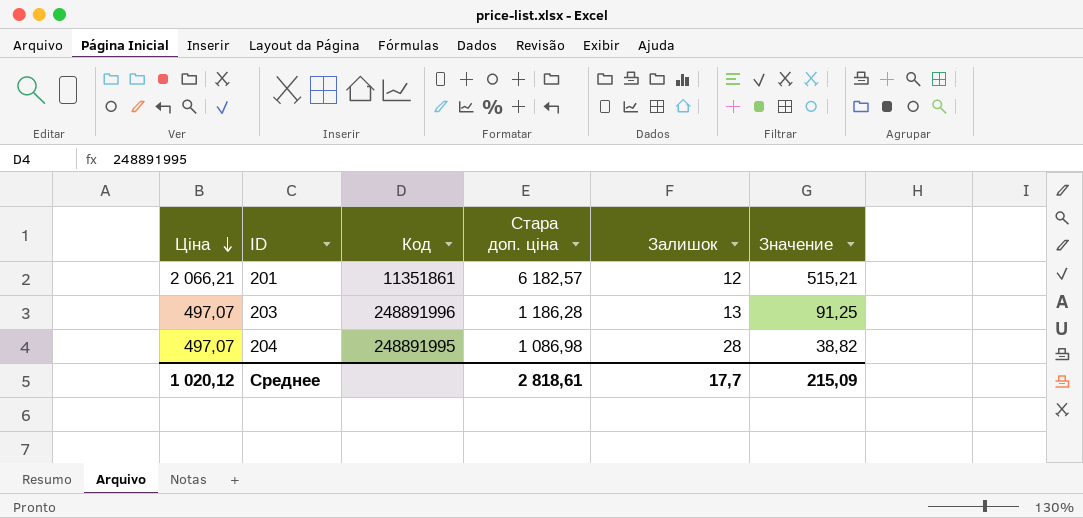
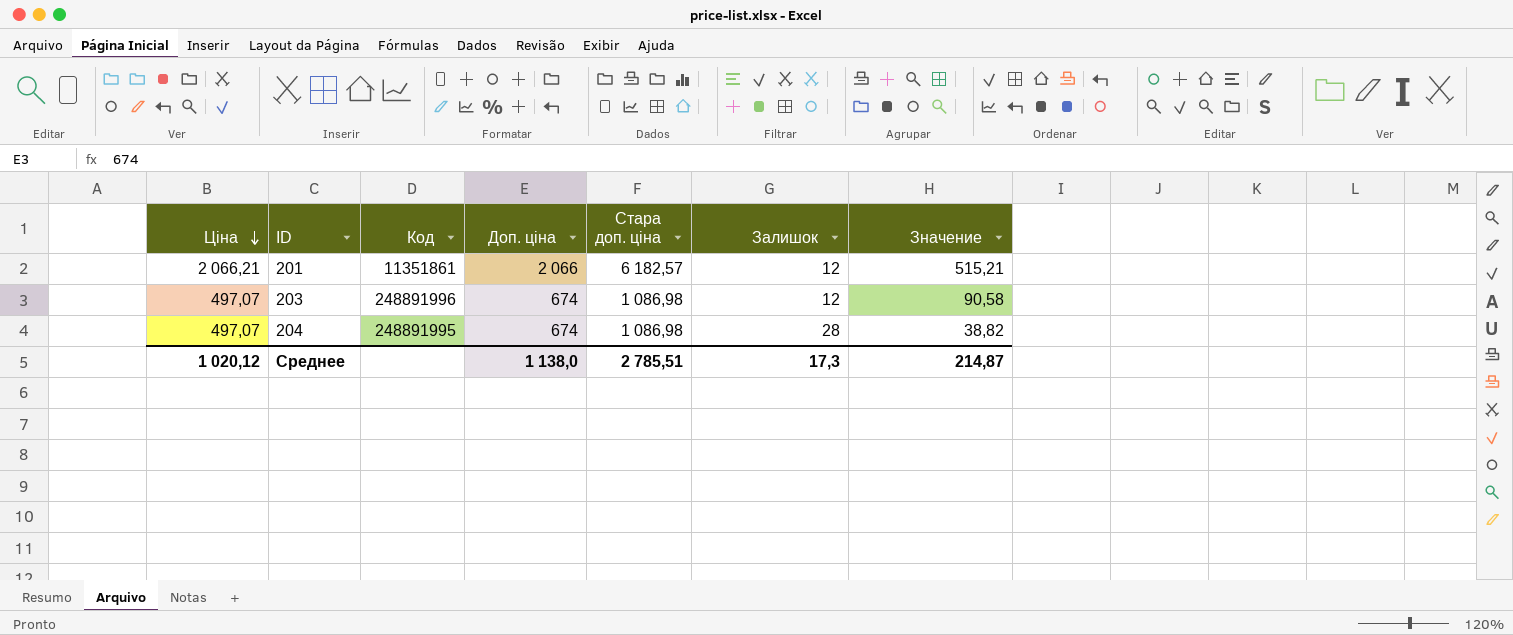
column Доп. ціна | position: none -> 4
203 | Стара доп. ціна: 1 186,28 -> 1 086,98
203 | Залишок: 13 -> 12
203 | Значение: 91,25 -> 90,58
Среднее | Стара доп. ціна: 2 818,61 -> 2 785,51
Среднее | Залишок: 17,7 -> 17,3
Среднее | Значение: 215,09 -> 214,87

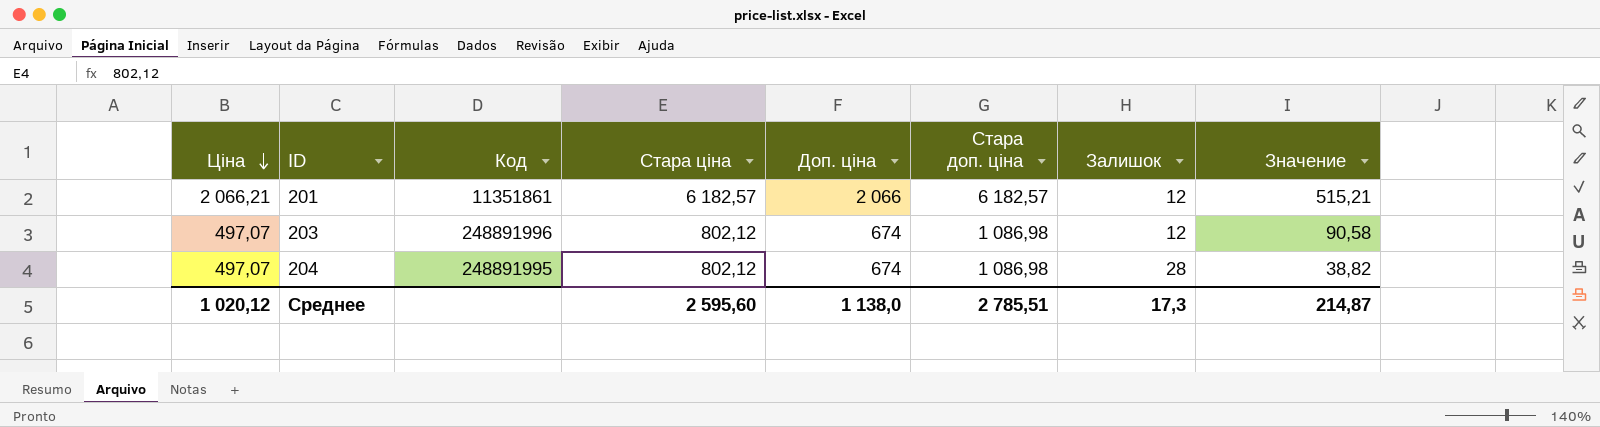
column Стара ціна | position: none -> 4

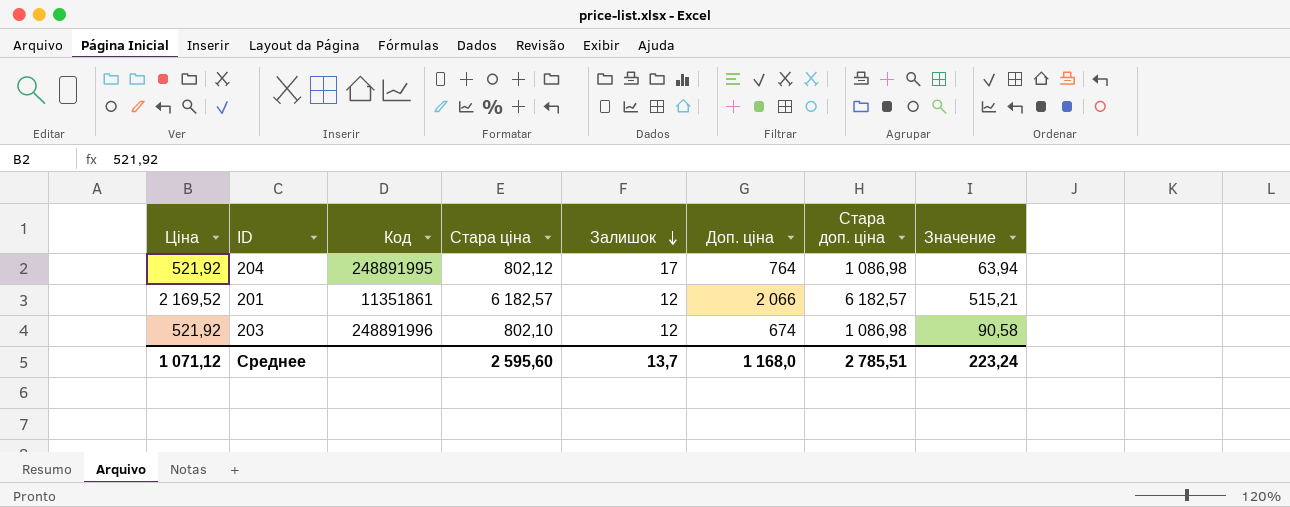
row order: Ціна descending -> Залишок descending
column Залишок | position: 7 -> 5
204 | Ціна: 497,07 -> 521,92
204 | Залишок: 28 -> 17
204 | Доп. ціна: 674 -> 764
204 | Значение: 38,82 -> 63,94
201 | Ціна: 2 066,21 -> 2 169,52
203 | Ціна: 497,07 -> 521,92
203 | Стара ціна: 802,12 -> 802,10
Среднее | Ціна: 1 020,12 -> 1 071,12
Среднее | Залишок: 17,3 -> 13,7
Среднее | Доп. ціна: 1 138,0 -> 1 168,0
Среднее | Значение: 214,87 -> 223,24

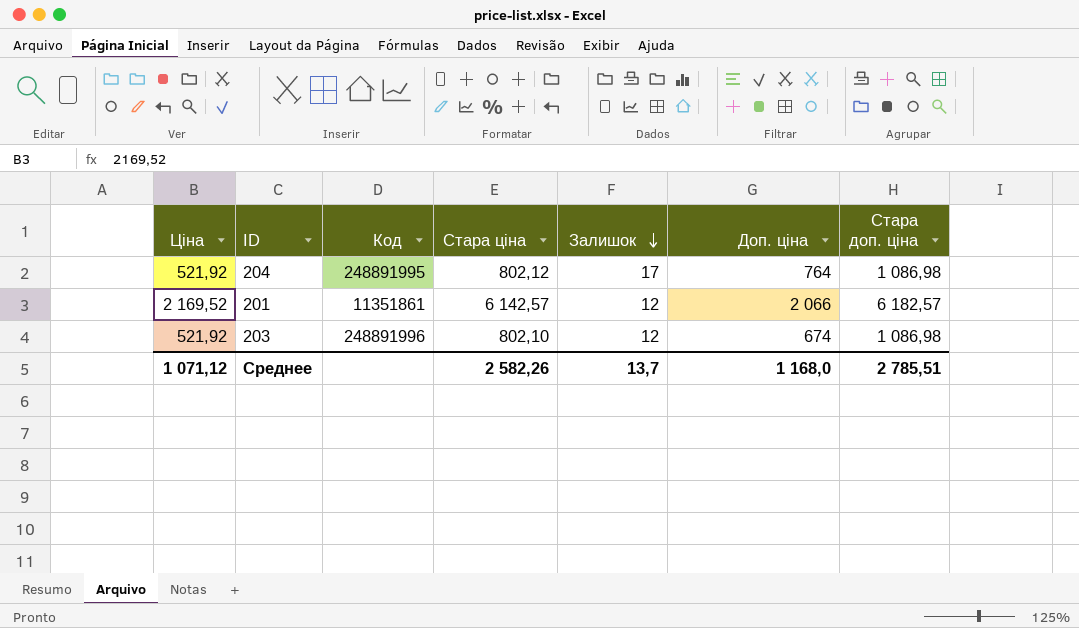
column Значение | formula: [Стара доп. ціна] / [Залишок] -> none
201 | Стара ціна: 6 182,57 -> 6 142,57
Среднее | Стара ціна: 2 595,60 -> 2 582,26

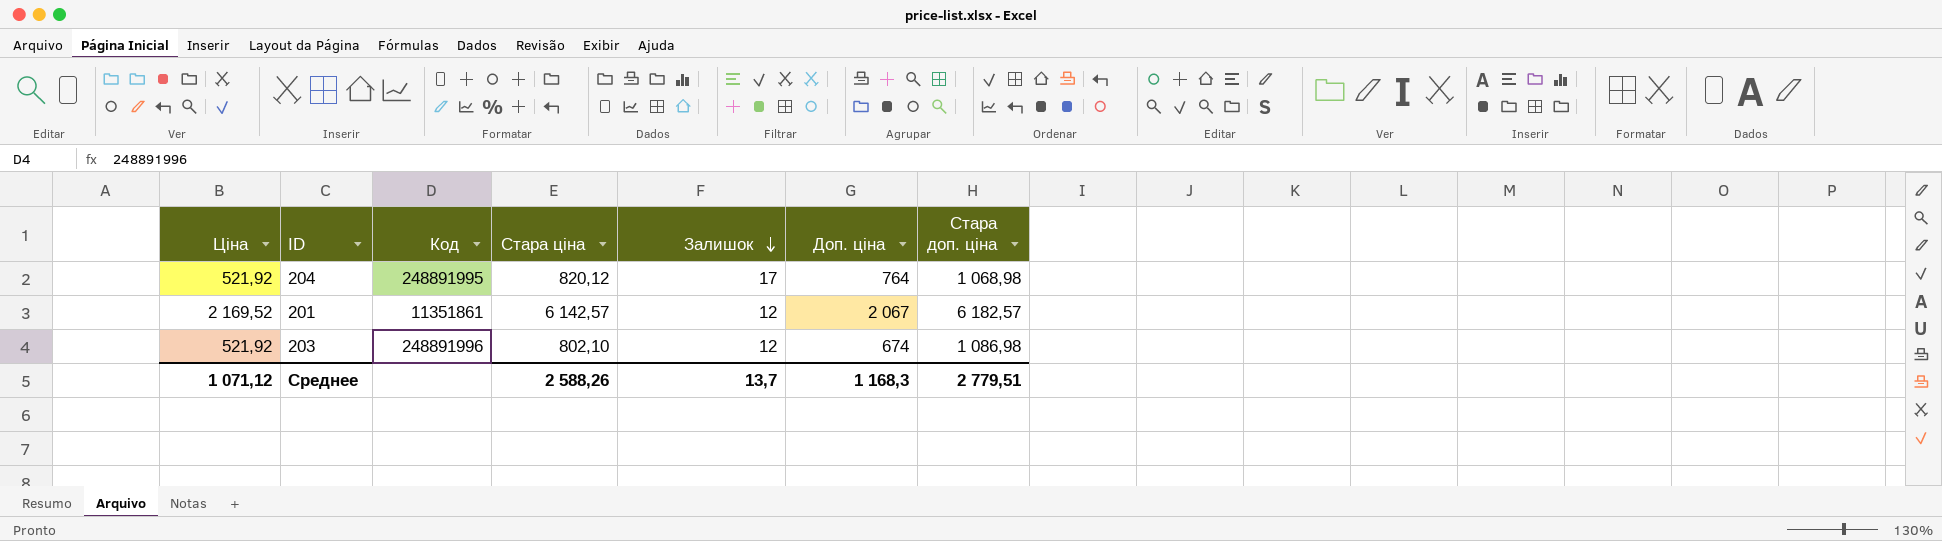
204 | Стара ціна: 802,12 -> 820,12
204 | Стара доп. ціна: 1 086,98 -> 1 068,98
201 | Доп. ціна: 2 066 -> 2 067
Среднее | Стара ціна: 2 582,26 -> 2 588,26
Среднее | Доп. ціна: 1 168,0 -> 1 168,3
Среднее | Стара доп. ціна: 2 785,51 -> 2 779,51

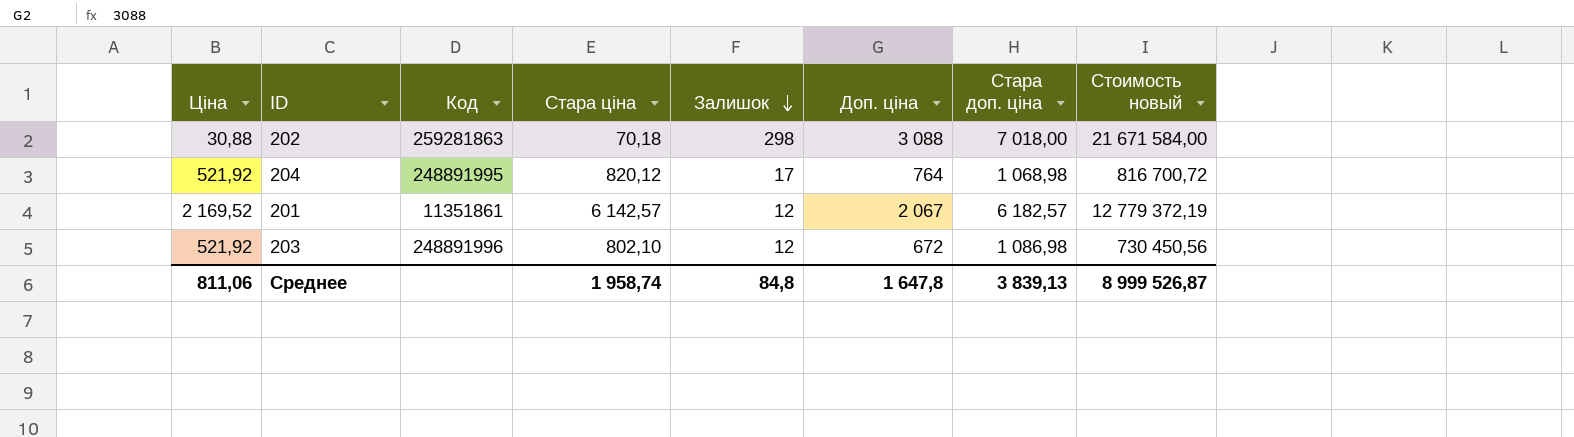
column Стоимость новый | formula: none -> [Доп. ціна] * [Стара доп. ціна]
row 202: none -> 30,88 | 259281863 | 70,18 | 298 | 3 088 | 7 018,00 | 21 671 584,00
203 | Доп. ціна: 674 -> 672
Среднее | Ціна: 1 071,12 -> 811,06
Среднее | Стара ціна: 2 588,26 -> 1 958,74
Среднее | Залишок: 13,7 -> 84,8
Среднее | Доп. ціна: 1 168,3 -> 1 647,8
Среднее | Стара доп. ціна: 2 779,51 -> 3 839,13

